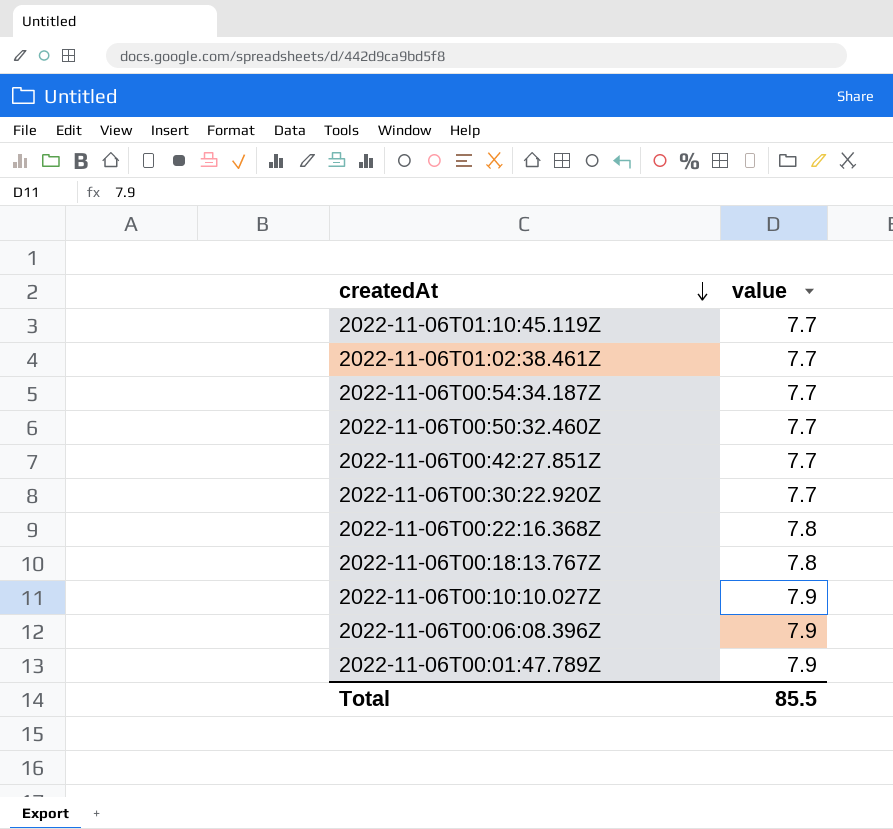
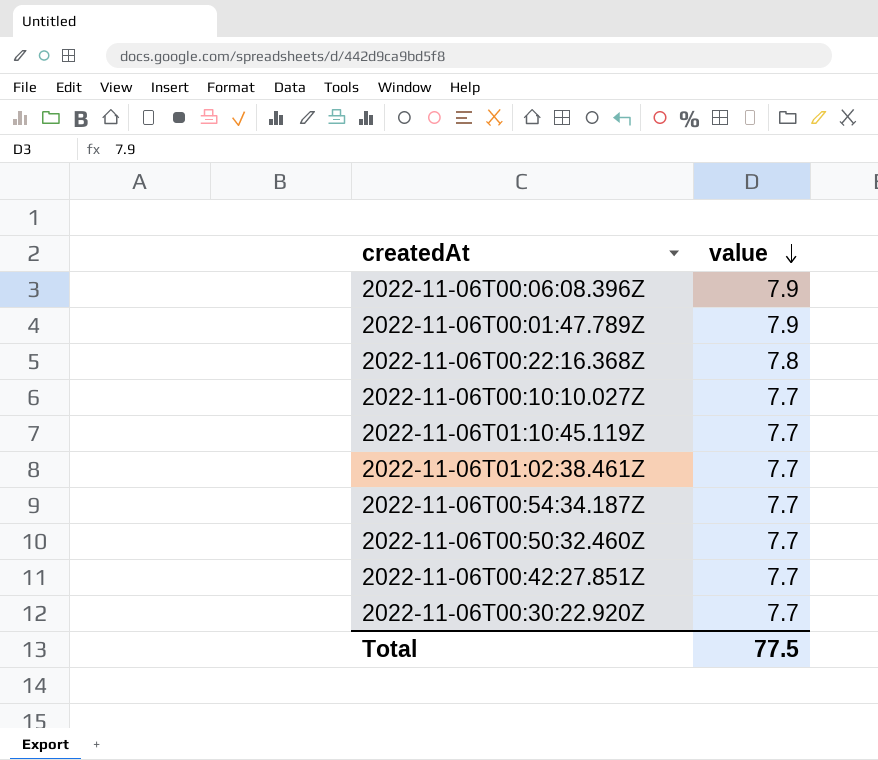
row order: createdAt descending -> value descending
row 2022-11-06T00:18:13.767Z: 7.8 -> none
2022-11-06T00:10:10.027Z | value: 7.9 -> 7.7
Total | value: 85.5 -> 77.5

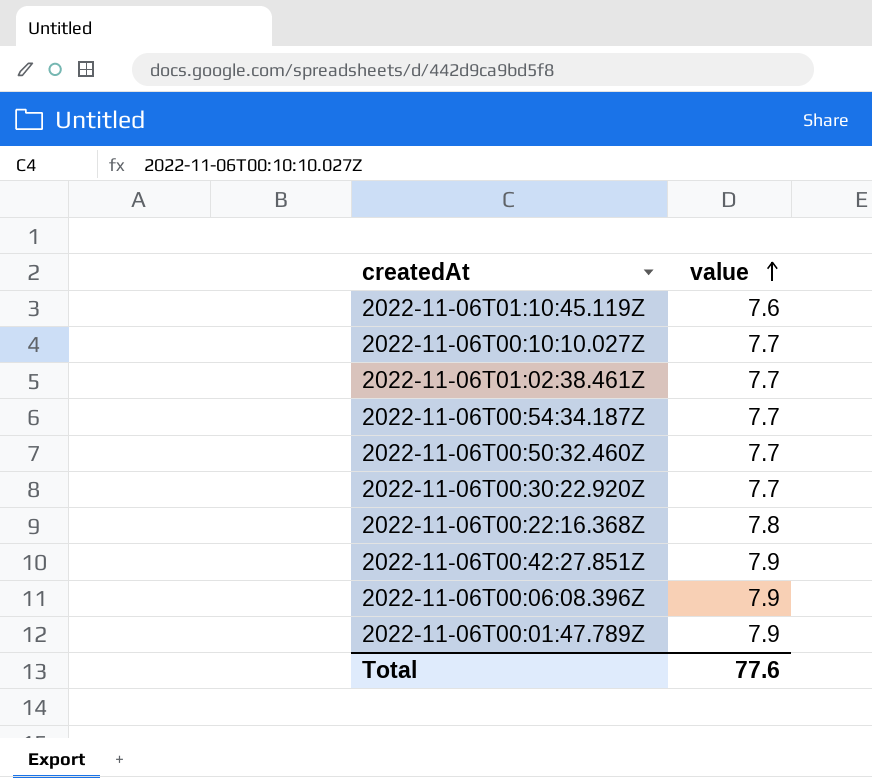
row order: value descending -> value ascending
2022-11-06T01:10:45.119Z | value: 7.7 -> 7.6
2022-11-06T00:42:27.851Z | value: 7.7 -> 7.9
Total | value: 77.5 -> 77.6

